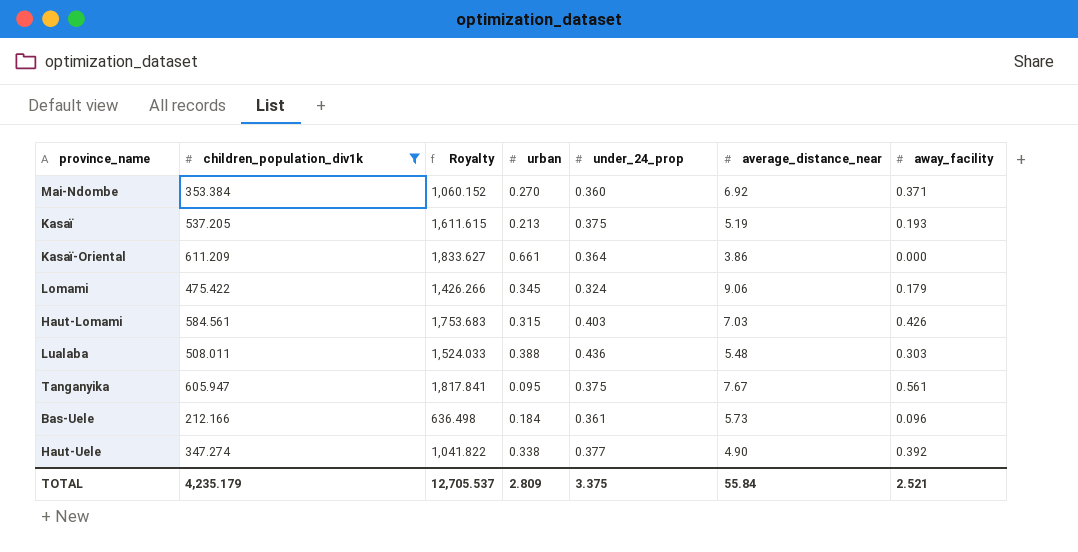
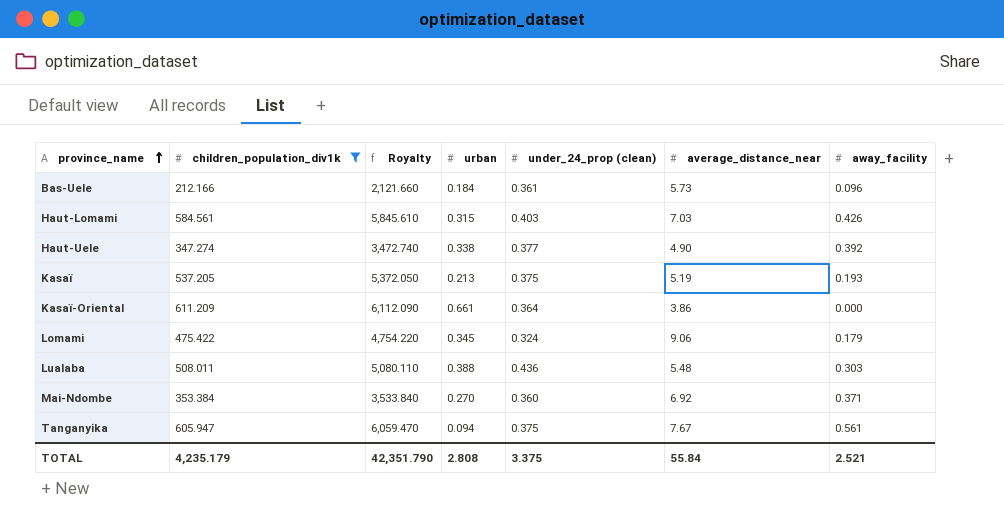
row order: none -> province_name ascending
column Royalty | formula: [children_population_div1k] * 3 -> [children_population_div1k] * 10
column name: under_24_prop -> under_24_prop (clean)
Tanganyika | urban: 0.095 -> 0.094
TOTAL | Royalty: 12,705.537 -> 42,351.790
TOTAL | urban: 2.809 -> 2.808

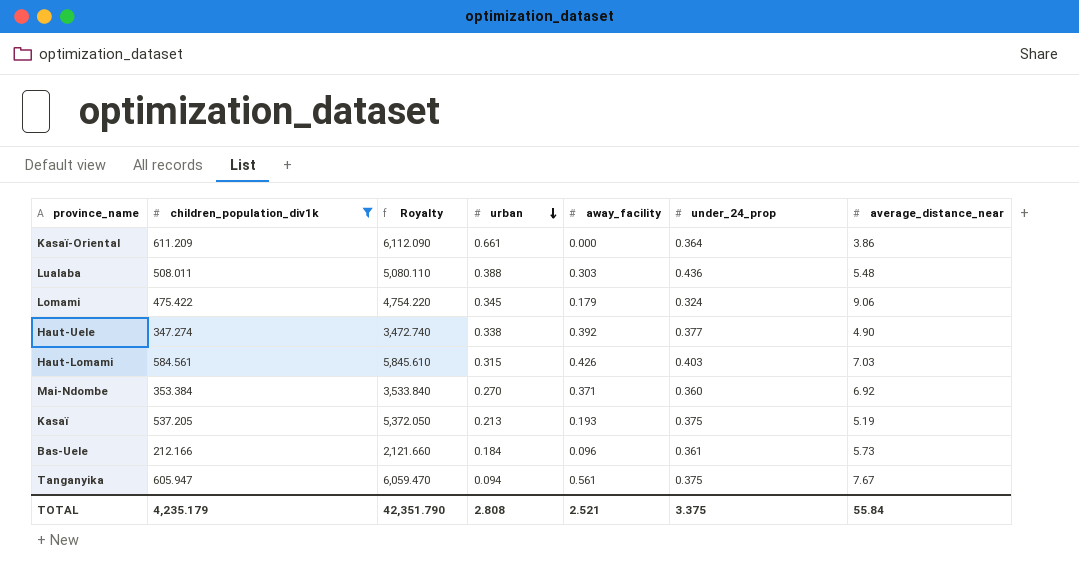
row order: province_name ascending -> urban descending
column away_facility | position: 7 -> 5
column name: under_24_prop (clean) -> under_24_prop

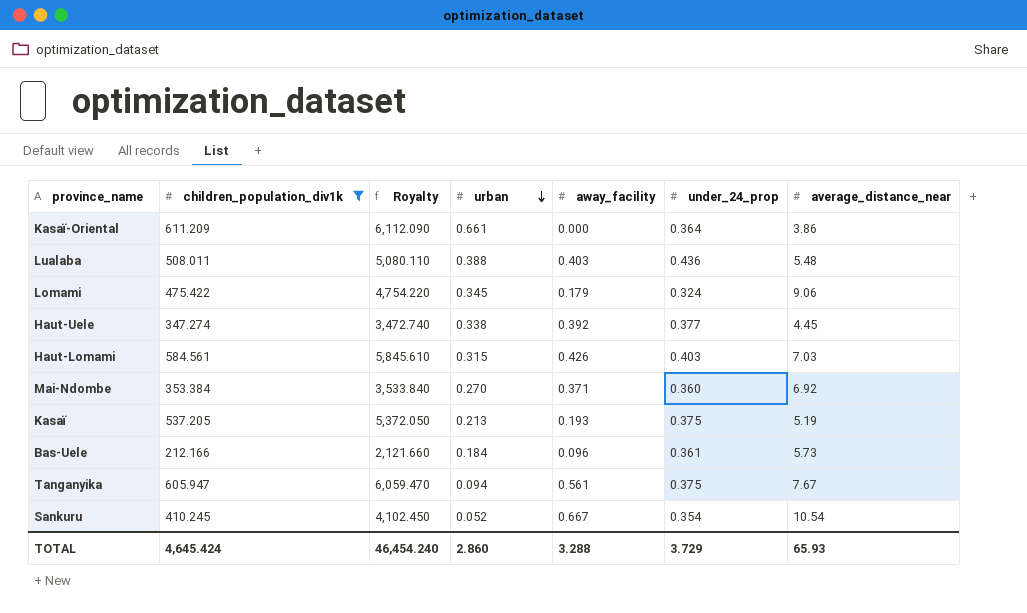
Lualaba | away_facility: 0.303 -> 0.403
Haut-Uele | average_distance_near: 4.90 -> 4.45
row Sankuru: none -> 410.245 | 4,102.450 | 0.052 | 0.667 | 0.354 | 10.54
TOTAL | children_population_div1k: 4,235.179 -> 4,645.424
TOTAL | Royalty: 42,351.790 -> 46,454.240
TOTAL | urban: 2.808 -> 2.860
TOTAL | away_facility: 2.521 -> 3.288
TOTAL | under_24_prop: 3.375 -> 3.729
TOTAL | average_distance_near: 55.84 -> 65.93

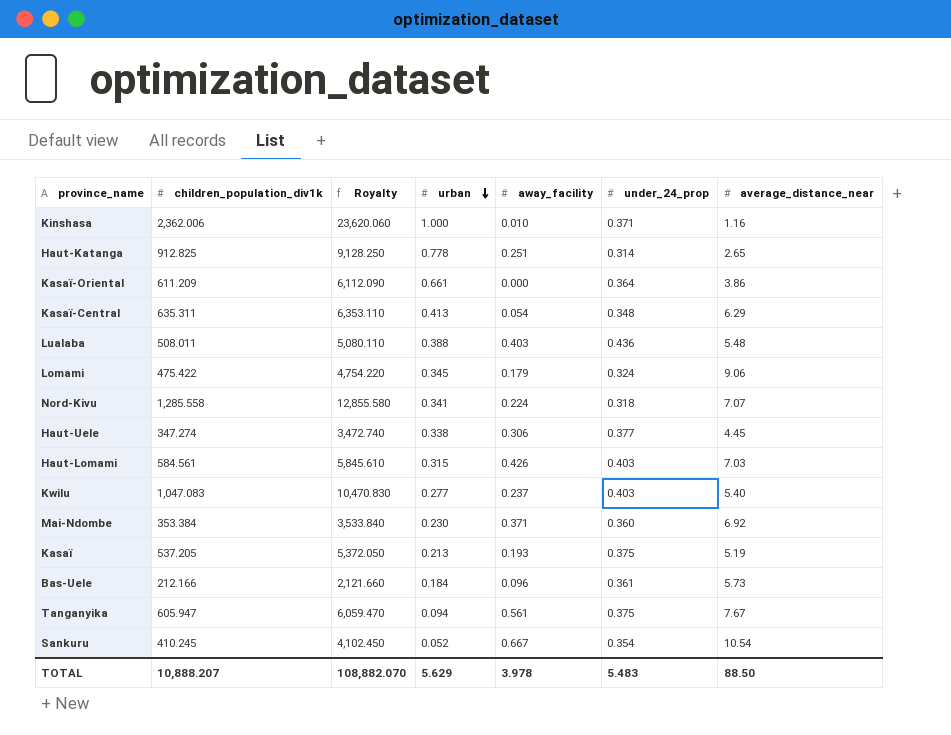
filter: children_population_div1k <= 611.209 -> none
Haut-Uele | away_facility: 0.392 -> 0.306
Mai-Ndombe | urban: 0.270 -> 0.230
TOTAL | children_population_div1k: 4,645.424 -> 10,888.207
TOTAL | Royalty: 46,454.240 -> 108,882.070
TOTAL | urban: 2.860 -> 5.629
TOTAL | away_facility: 3.288 -> 3.978
TOTAL | under_24_prop: 3.729 -> 5.483
TOTAL | average_distance_near: 65.93 -> 88.50

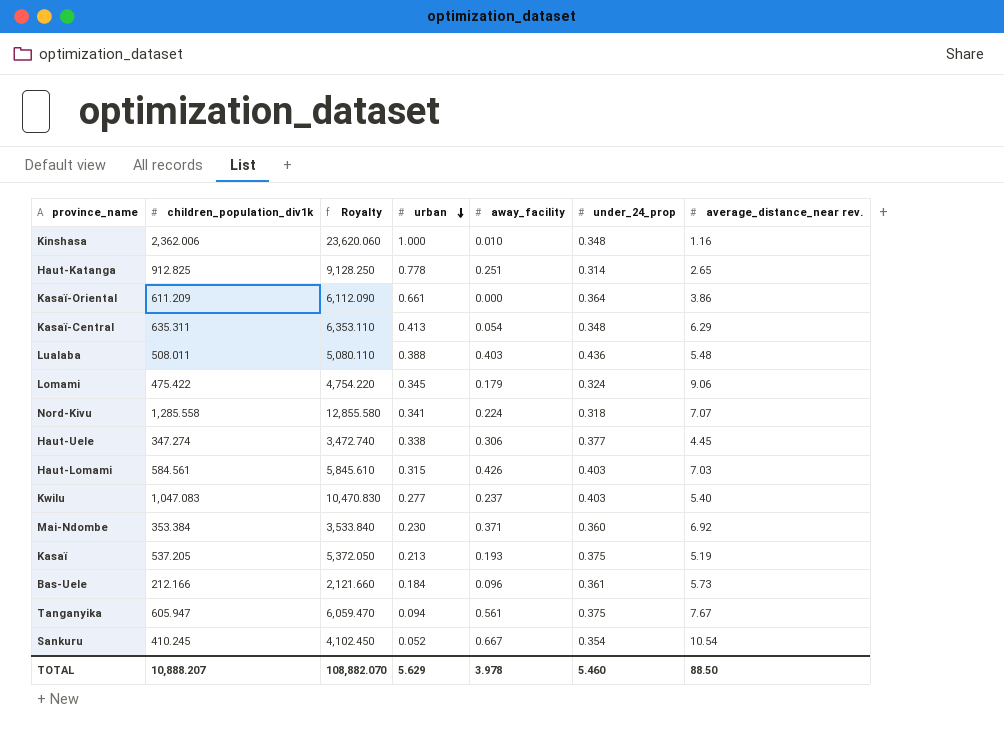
column name: average_distance_near -> average_distance_near rev.
Kinshasa | under_24_prop: 0.371 -> 0.348
TOTAL | under_24_prop: 5.483 -> 5.460

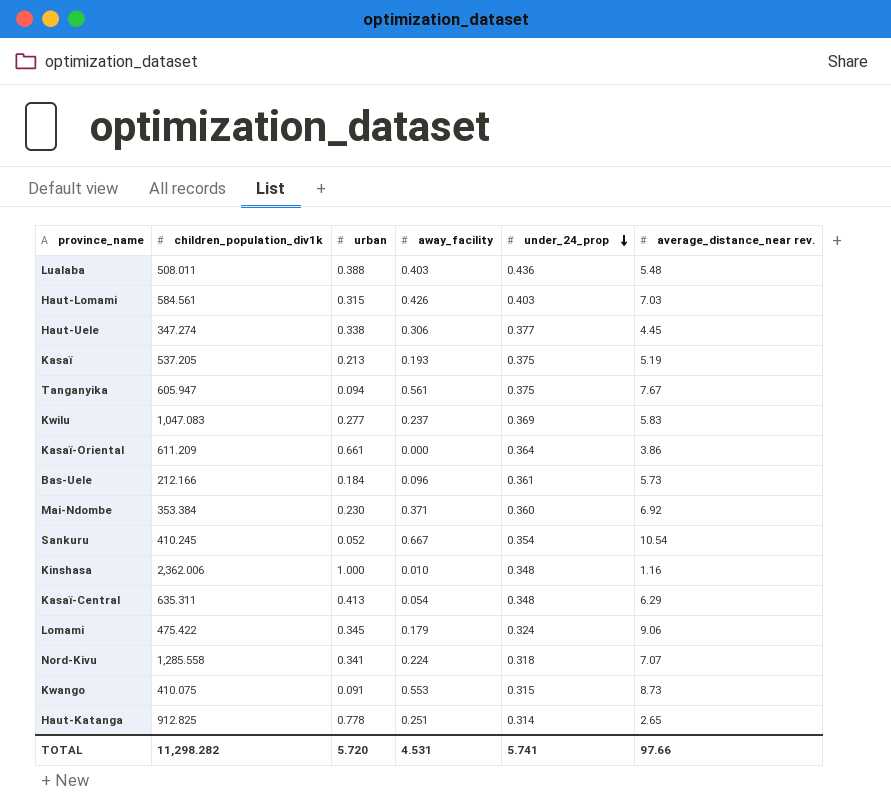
row order: urban descending -> under_24_prop descending
column Royalty | formula: [children_population_div1k] * 10 -> none
Kwilu | under_24_prop: 0.403 -> 0.369
Kwilu | average_distance_near rev.: 5.40 -> 5.83
row Kwango: none -> 410.075 | 0.091 | 0.553 | 0.315 | 8.73
TOTAL | children_population_div1k: 10,888.207 -> 11,298.282
TOTAL | urban: 5.629 -> 5.720
TOTAL | away_facility: 3.978 -> 4.531
TOTAL | under_24_prop: 5.460 -> 5.741
TOTAL | average_distance_near rev.: 88.50 -> 97.66

